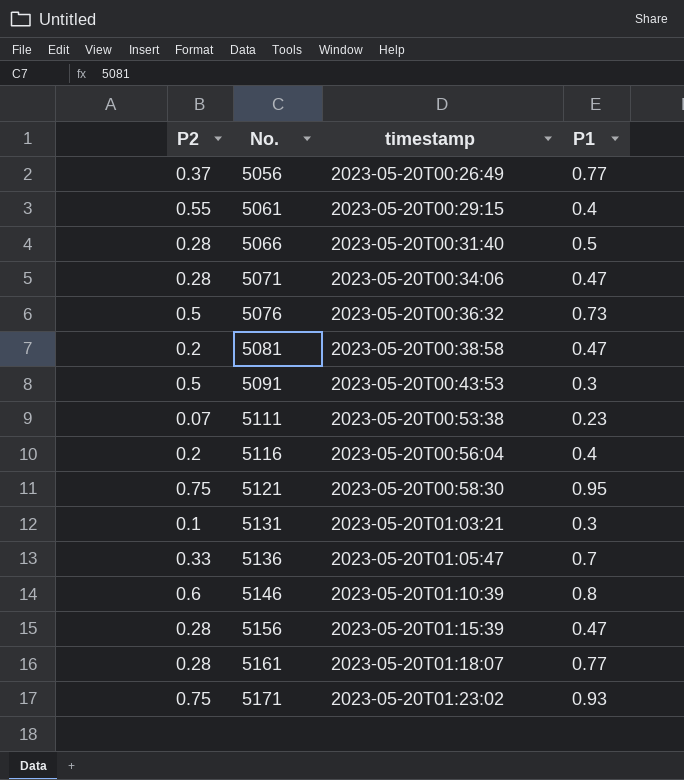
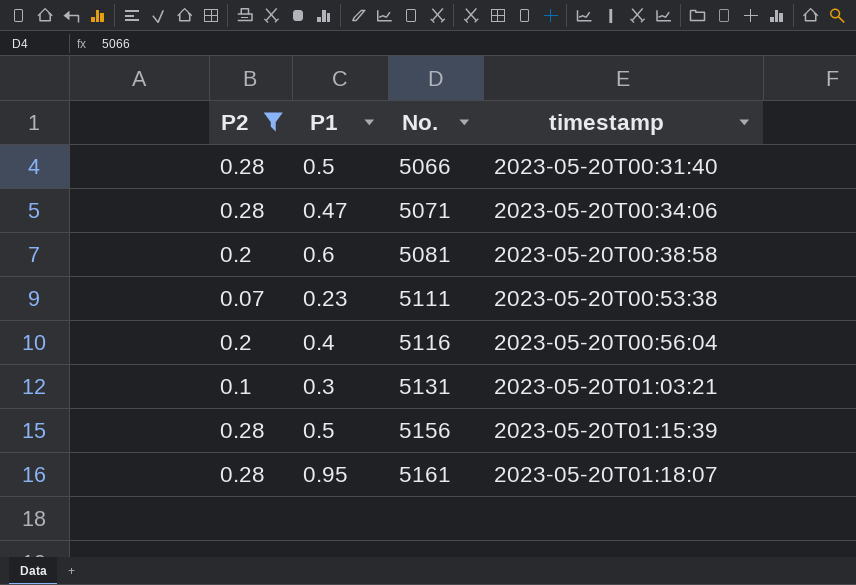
filter: none -> P2 <= 0.28
column P1 | position: 4 -> 2
5081 | P1: 0.47 -> 0.6
5156 | P1: 0.47 -> 0.5
5161 | P1: 0.77 -> 0.95

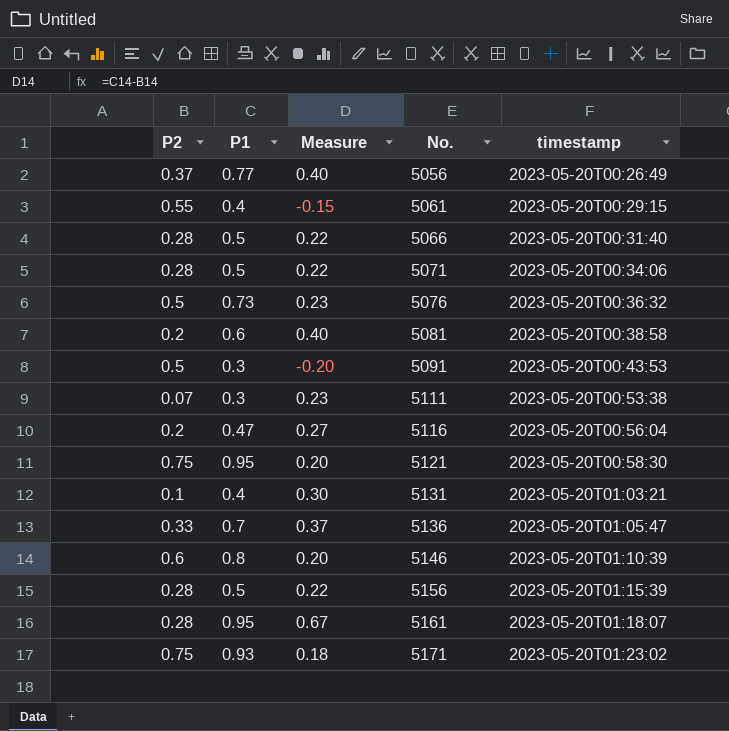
filter: P2 <= 0.28 -> none
column Measure | formula: none -> [P1] - [P2]
5071 | P1: 0.47 -> 0.5
5111 | P1: 0.23 -> 0.3
5116 | P1: 0.4 -> 0.47
5131 | P1: 0.3 -> 0.4

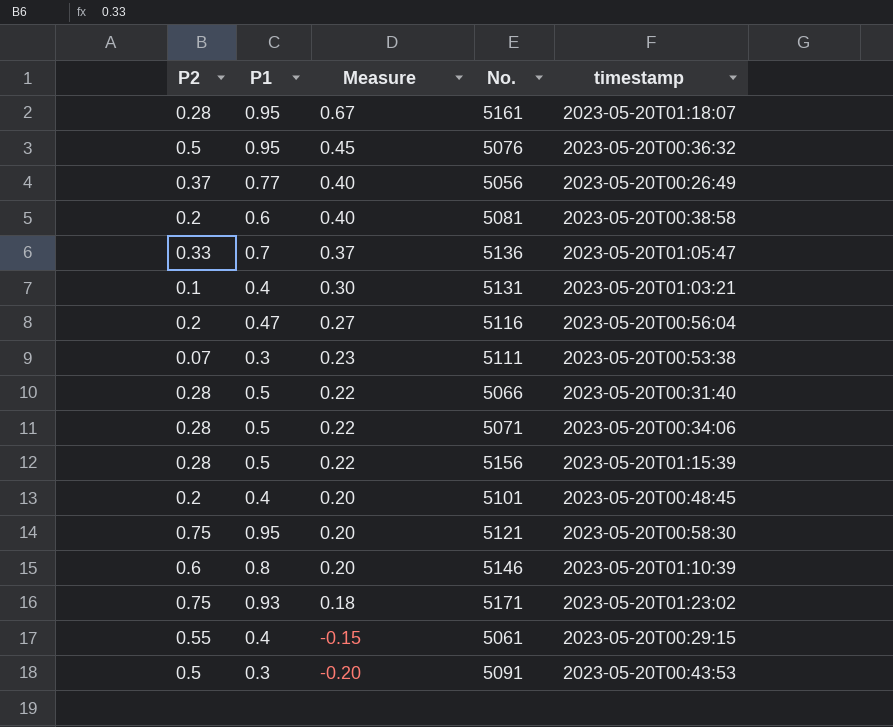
row order: No. ascending -> Measure descending
5076 | P1: 0.73 -> 0.95
5076 | Measure: 0.23 -> 0.45
row 5101: none -> 0.2 | 0.4 | 0.20 | 2023-05-20T00:48:45

